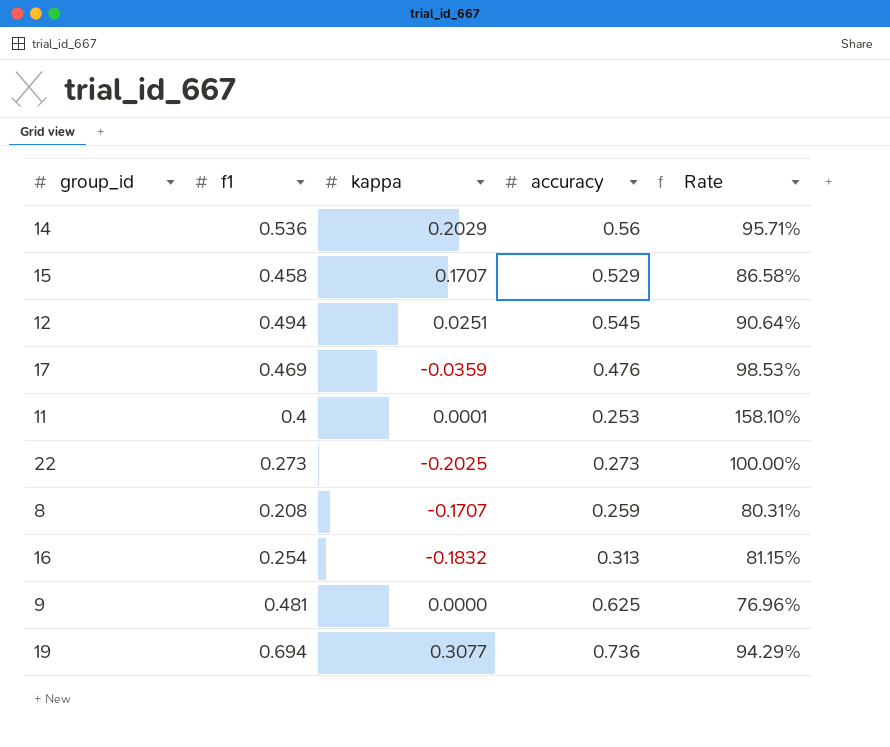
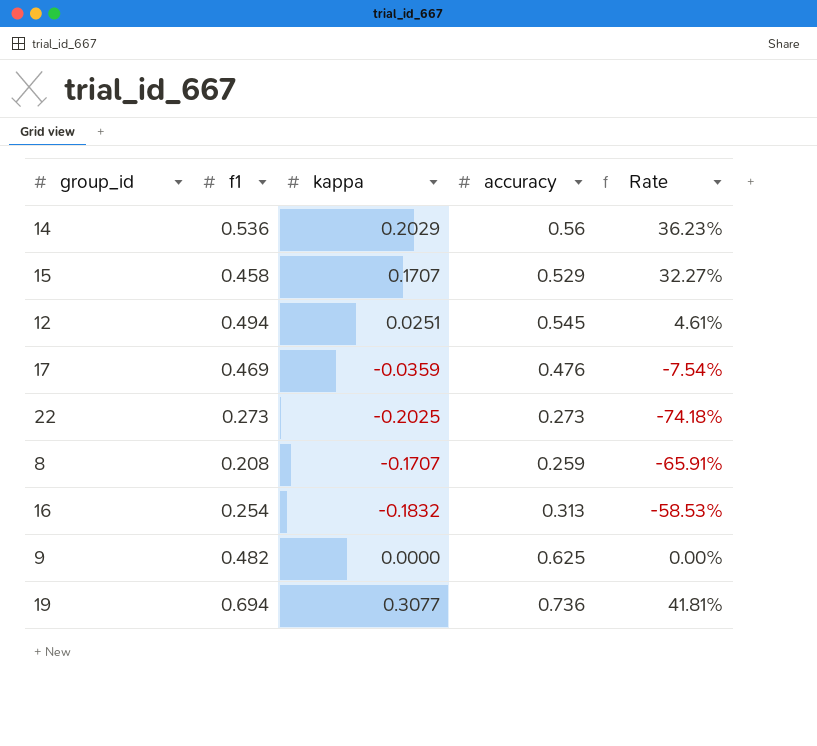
column Rate | formula: [f1] / [accuracy] -> [kappa] / [accuracy]
row 11: 0.4 | 0.0001 | 0.253 | 158.10% -> none
9 | f1: 0.481 -> 0.482

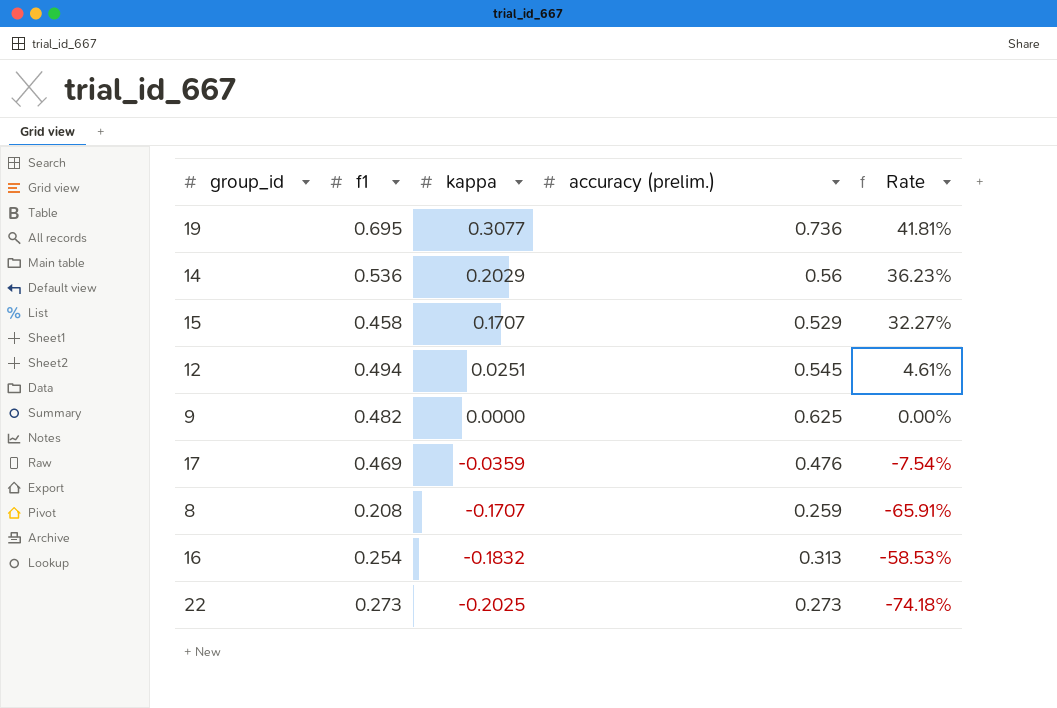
row order: none -> kappa descending
column name: accuracy -> accuracy (prelim.)
19 | f1: 0.694 -> 0.695

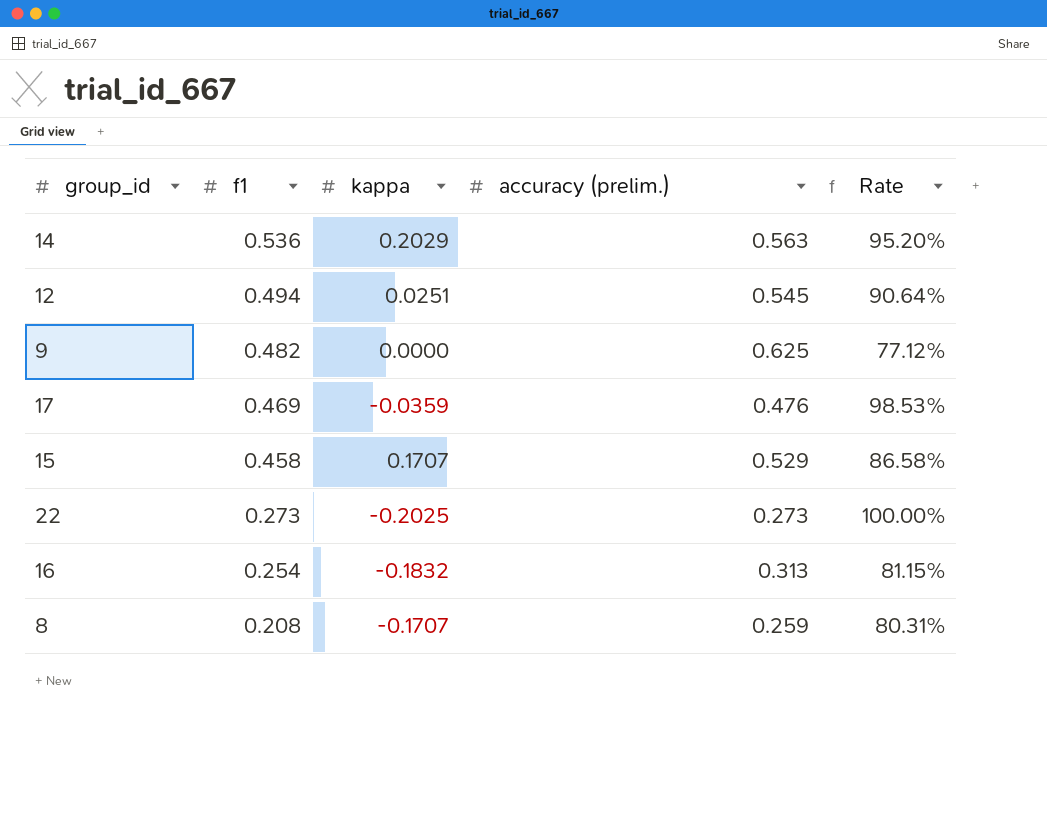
row order: kappa descending -> f1 descending
column Rate | formula: [kappa] / [accuracy (prelim.)] -> [f1] / [accuracy (prelim.)]
row 19: 0.695 | 0.3077 | 0.736 | 41.81% -> none
14 | accuracy (prelim.): 0.56 -> 0.563

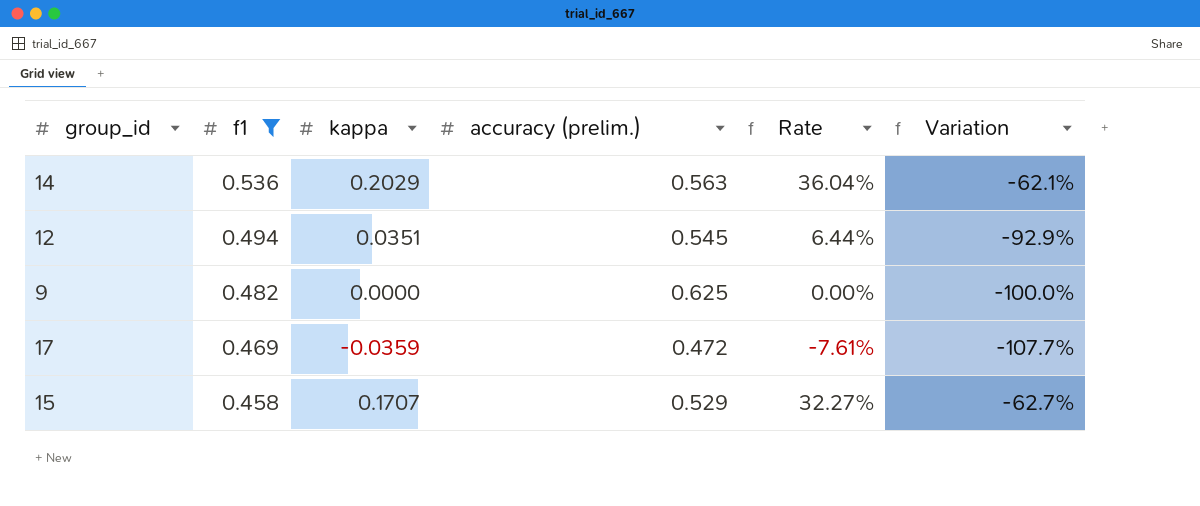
filter: none -> f1 >= 0.458
column Rate | formula: [f1] / [accuracy (prelim.)] -> [kappa] / [accuracy (prelim.)]
column Variation | formula: none -> ([kappa] - [f1]) / [f1]
12 | kappa: 0.0251 -> 0.0351
17 | accuracy (prelim.): 0.476 -> 0.472

